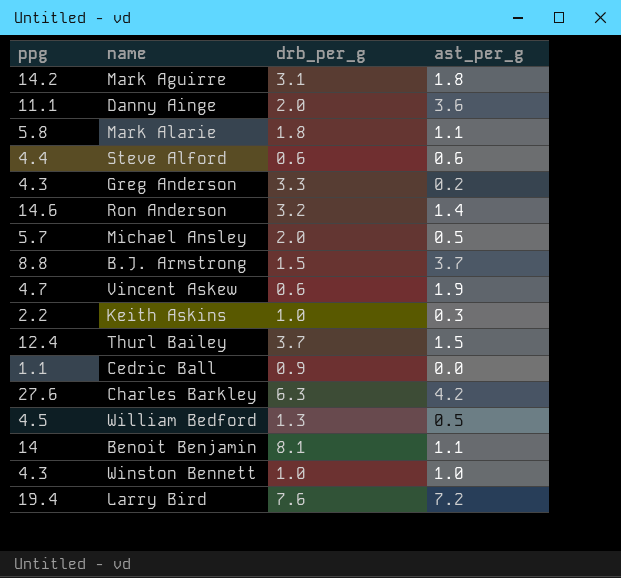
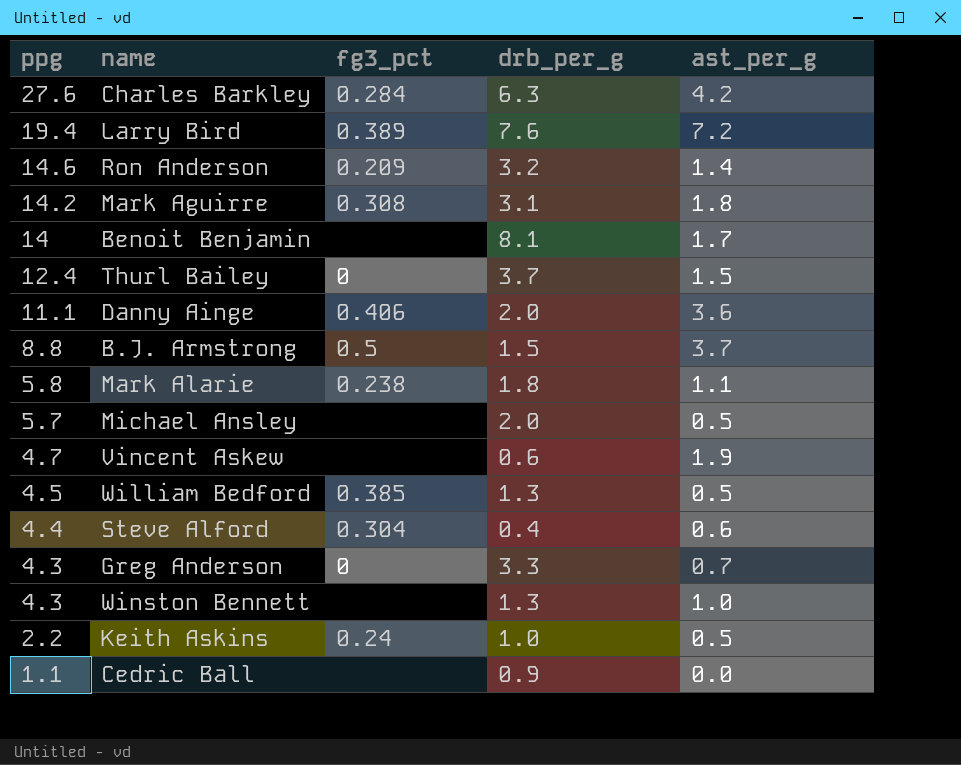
row order: none -> ppg descending
column fg3_pct | position: none -> 3
Benoit Benjamin | ast_per_g: 1.1 -> 1.7
Steve Alford | drb_per_g: 0.6 -> 0.4
Greg Anderson | ast_per_g: 0.2 -> 0.7
Winston Bennett | drb_per_g: 1.0 -> 1.3
Keith Askins | ast_per_g: 0.3 -> 0.5

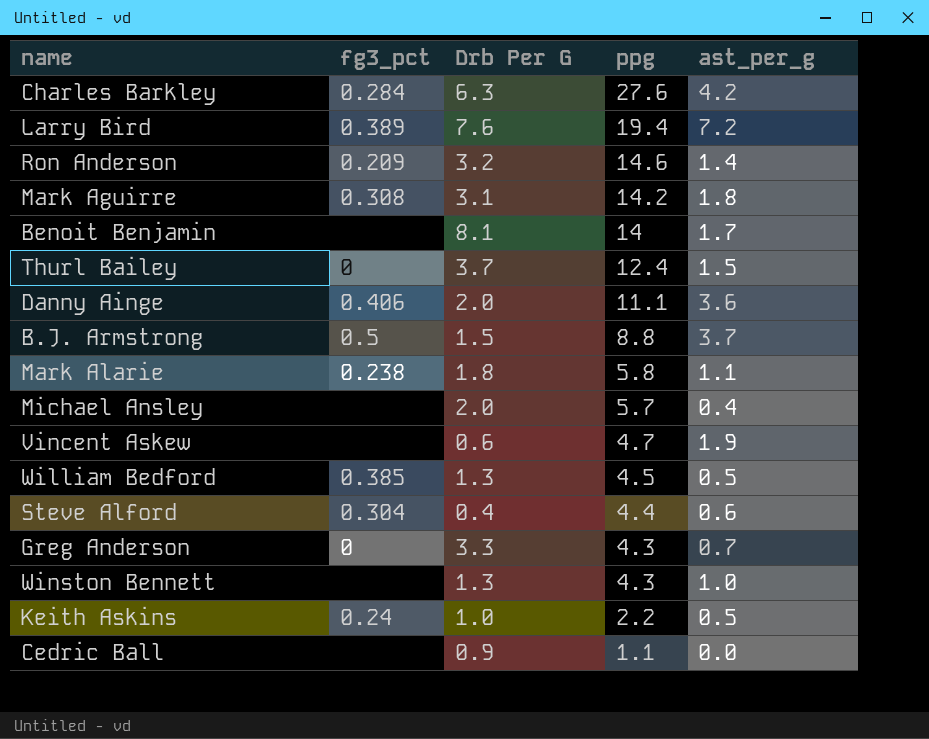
column name: drb_per_g -> Drb Per G
column ppg | position: 1 -> 4
Michael Ansley | ast_per_g: 0.5 -> 0.4

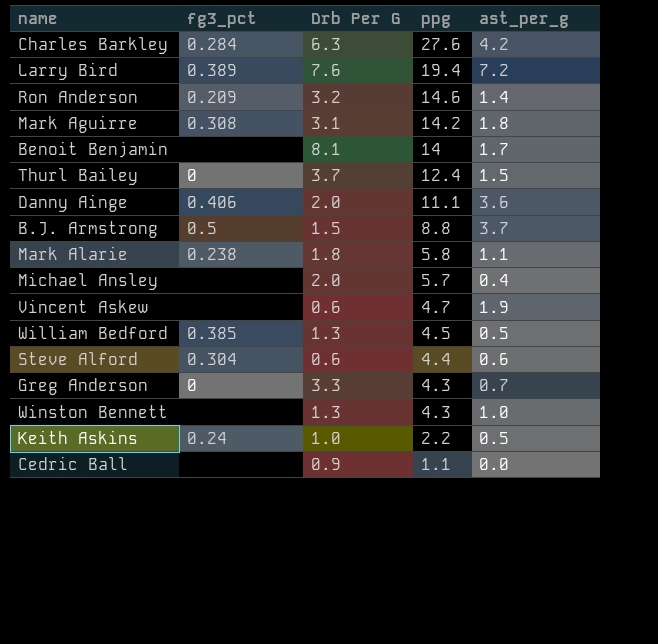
Steve Alford | Drb Per G: 0.4 -> 0.6

